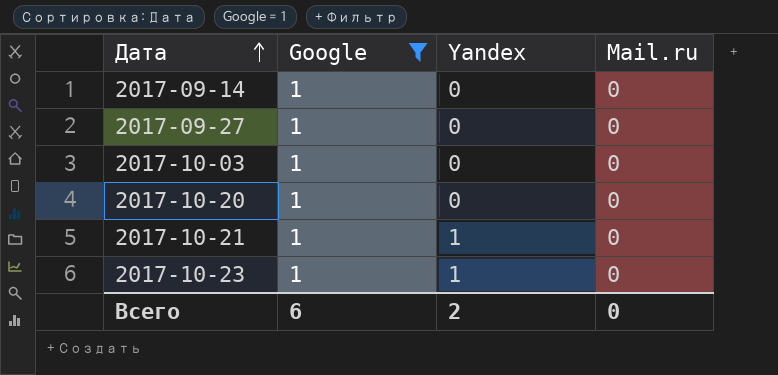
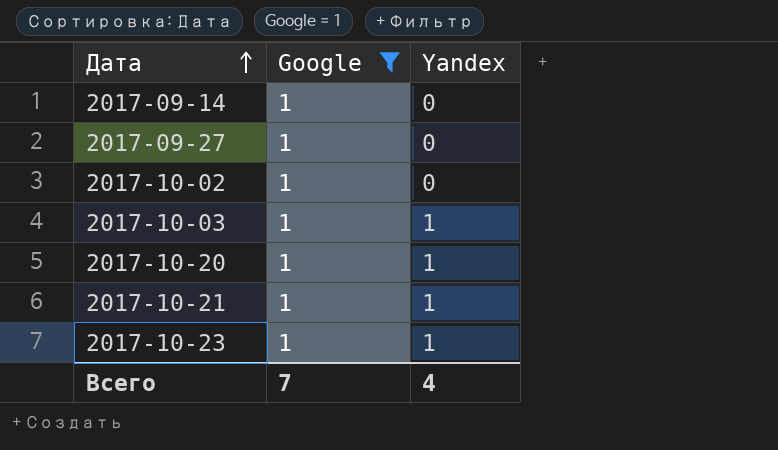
column Mail.ru | position: 4 -> none
row 2017-10-02: none -> 1 | 0
2017-10-03 | Yandex: 0 -> 1
2017-10-20 | Yandex: 0 -> 1
Всего | Google: 6 -> 7
Всего | Yandex: 2 -> 4

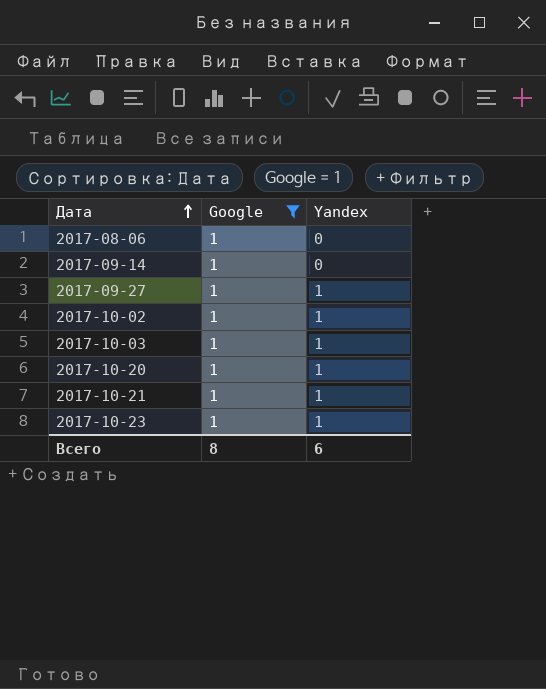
row 2017-08-06: none -> 1 | 0
2017-09-27 | Yandex: 0 -> 1
2017-10-02 | Yandex: 0 -> 1
Всего | Google: 7 -> 8
Всего | Yandex: 4 -> 6

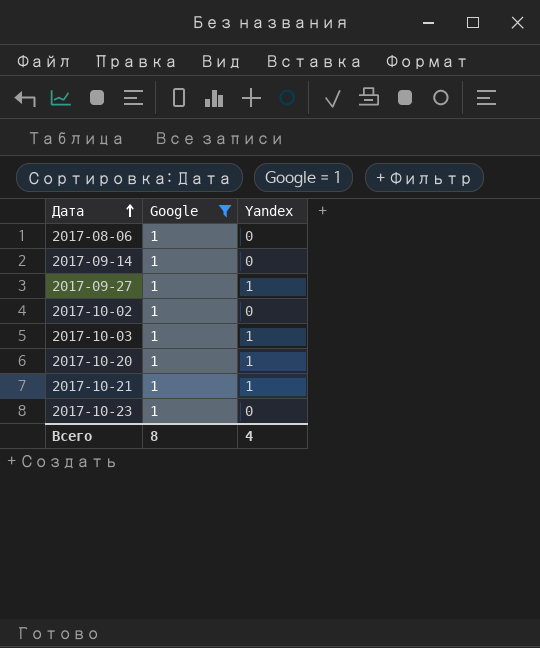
2017-10-02 | Yandex: 1 -> 0
2017-10-23 | Yandex: 1 -> 0
Всего | Yandex: 6 -> 4

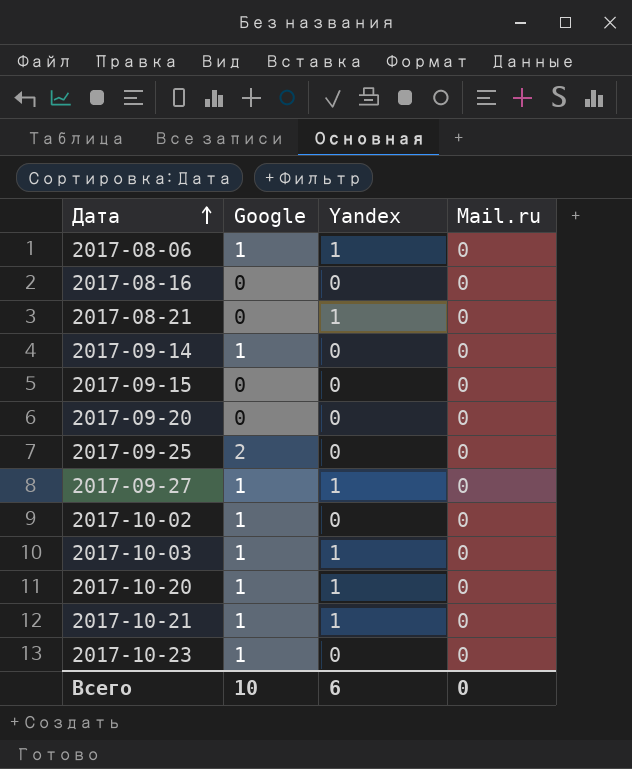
filter: Google = 1 -> none
column Mail.ru | position: none -> 4
2017-08-06 | Yandex: 0 -> 1
Всего | Google: 8 -> 10
Всего | Yandex: 4 -> 6

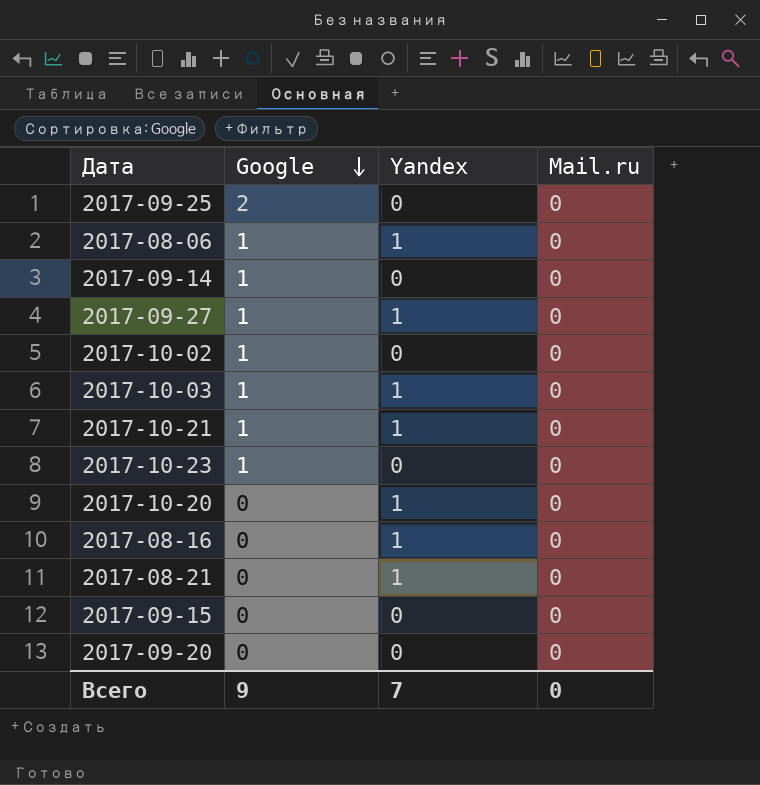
row order: Дата ascending -> Google descending
2017-10-20 | Google: 1 -> 0
2017-08-16 | Yandex: 0 -> 1
Всего | Google: 10 -> 9
Всего | Yandex: 6 -> 7

